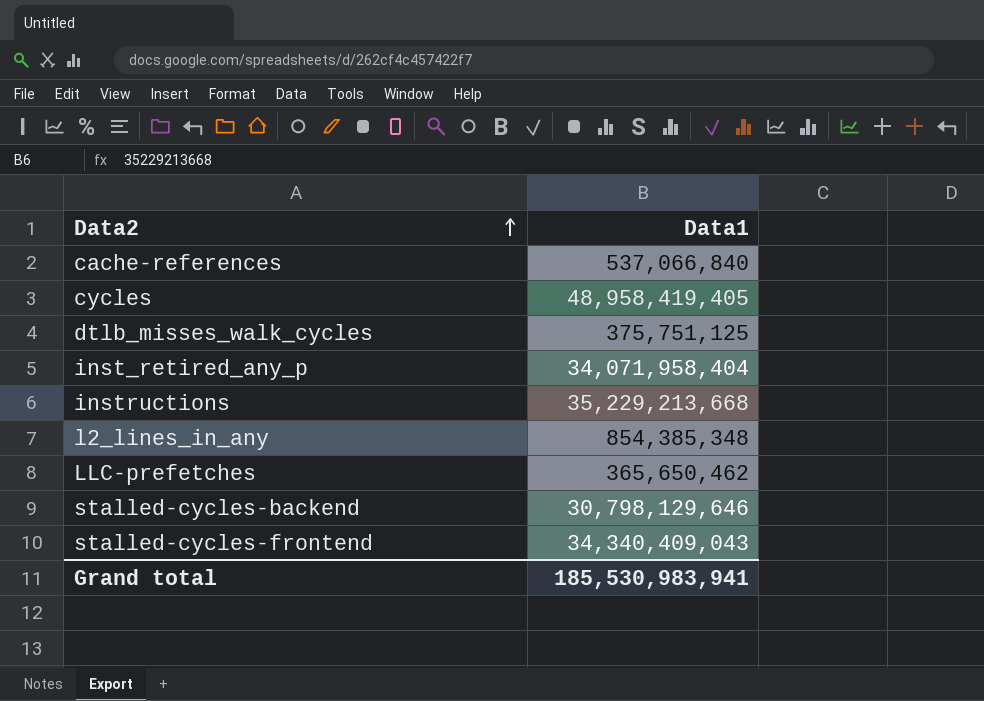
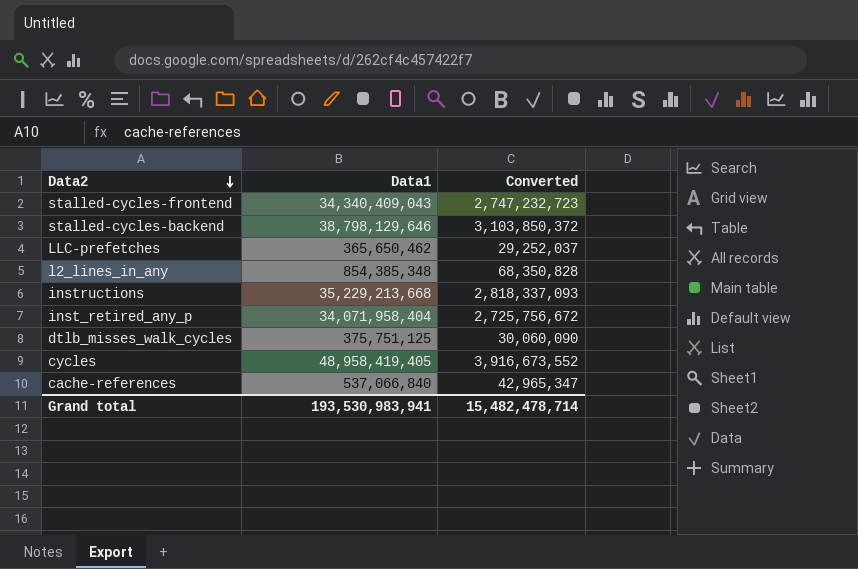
row order: Data2 ascending -> Data2 descending
column Converted | formula: none -> [Data1] * 0.08
stalled-cycles-backend | Data1: 30,798,129,646 -> 38,798,129,646
Grand total | Data1: 185,530,983,941 -> 193,530,983,941

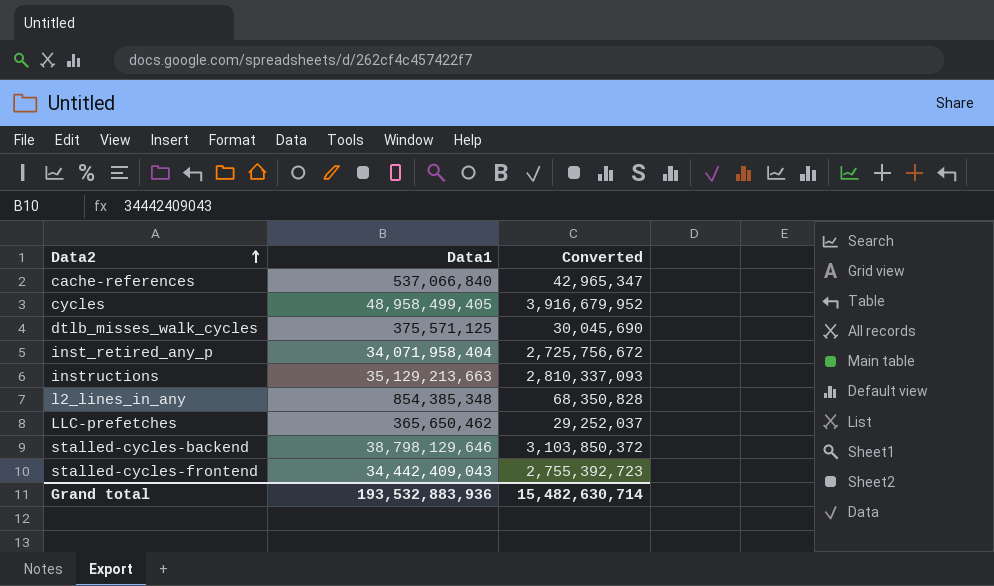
row order: Data2 descending -> Data2 ascending
cycles | Data1: 48,958,419,405 -> 48,958,499,405
cycles | Converted: 3,916,673,552 -> 3,916,679,952
dtlb_misses_walk_cycles | Data1: 375,751,125 -> 375,571,125
dtlb_misses_walk_cycles | Converted: 30,060,090 -> 30,045,690
instructions | Data1: 35,229,213,668 -> 35,129,213,663
instructions | Converted: 2,818,337,093 -> 2,810,337,093
stalled-cycles-frontend | Data1: 34,340,409,043 -> 34,442,409,043
stalled-cycles-frontend | Converted: 2,747,232,723 -> 2,755,392,723
Grand total | Data1: 193,530,983,941 -> 193,532,883,936
Grand total | Converted: 15,482,478,714 -> 15,482,630,714

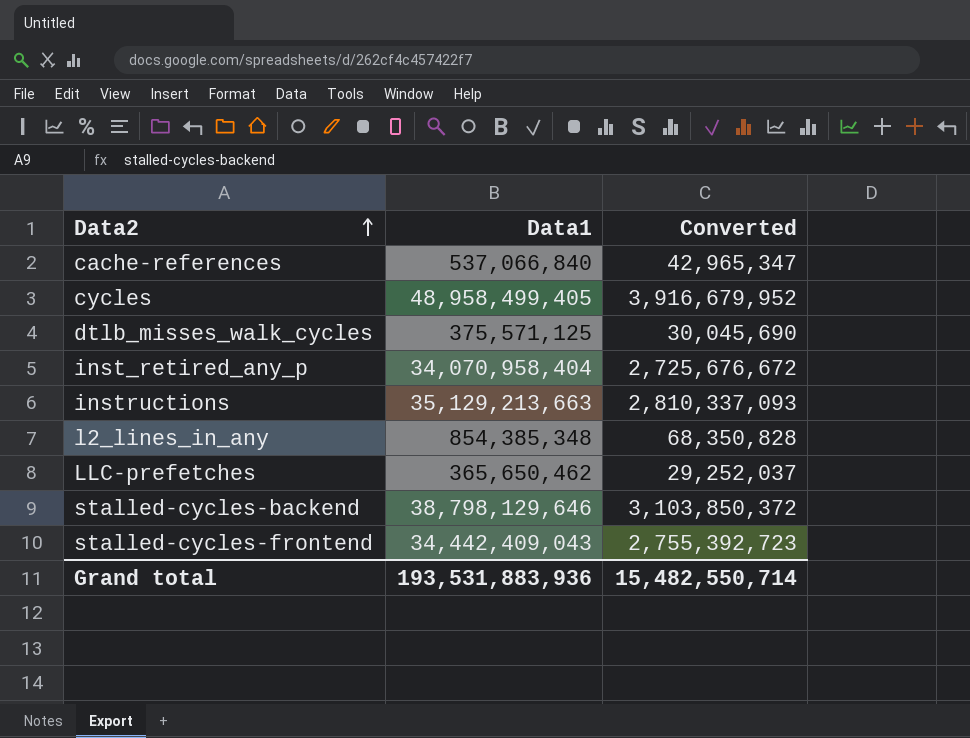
inst_retired_any_p | Data1: 34,071,958,404 -> 34,070,958,404
inst_retired_any_p | Converted: 2,725,756,672 -> 2,725,676,672
Grand total | Data1: 193,532,883,936 -> 193,531,883,936
Grand total | Converted: 15,482,630,714 -> 15,482,550,714

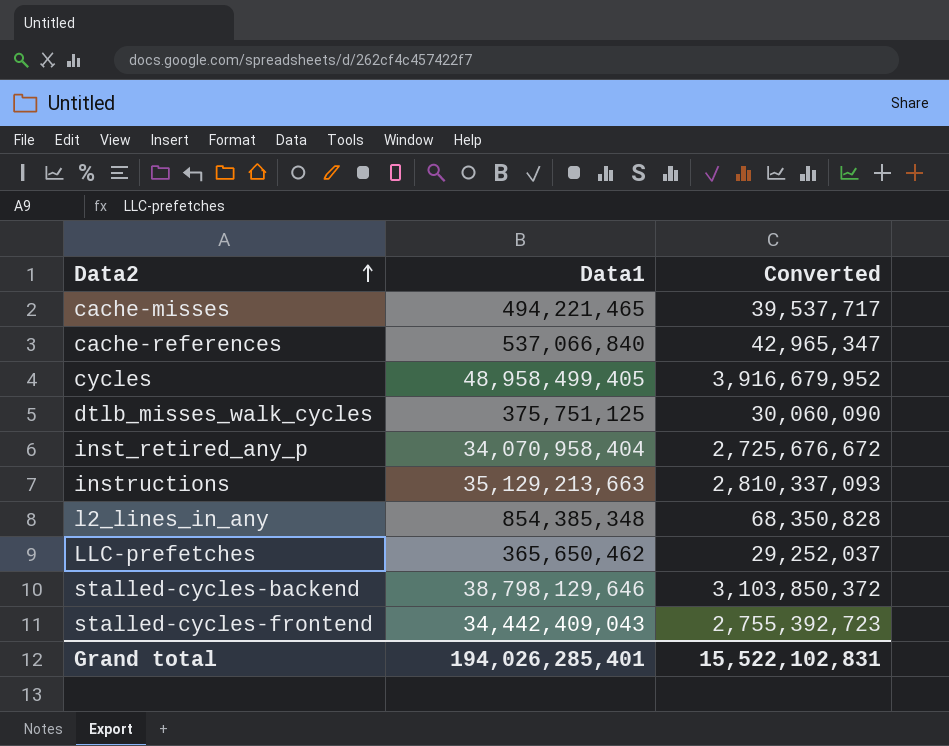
row cache-misses: none -> 494,221,465 | 39,537,717
dtlb_misses_walk_cycles | Data1: 375,571,125 -> 375,751,125
dtlb_misses_walk_cycles | Converted: 30,045,690 -> 30,060,090
Grand total | Data1: 193,531,883,936 -> 194,026,285,401
Grand total | Converted: 15,482,550,714 -> 15,522,102,831

